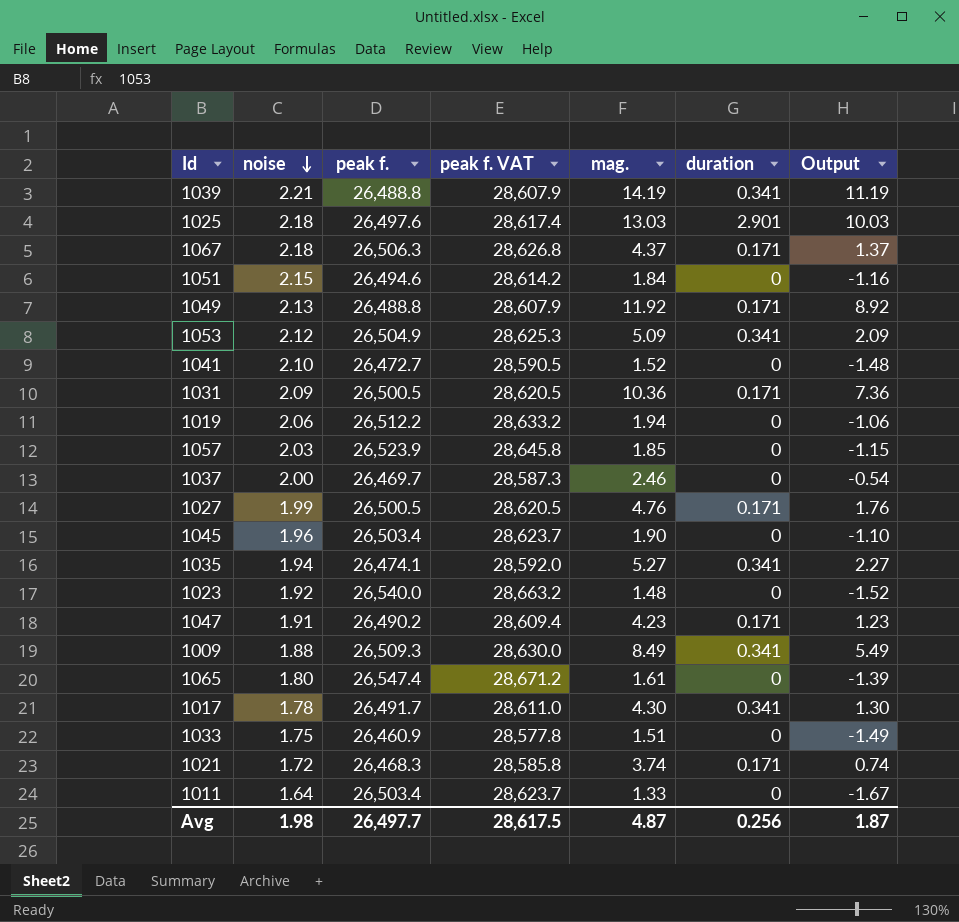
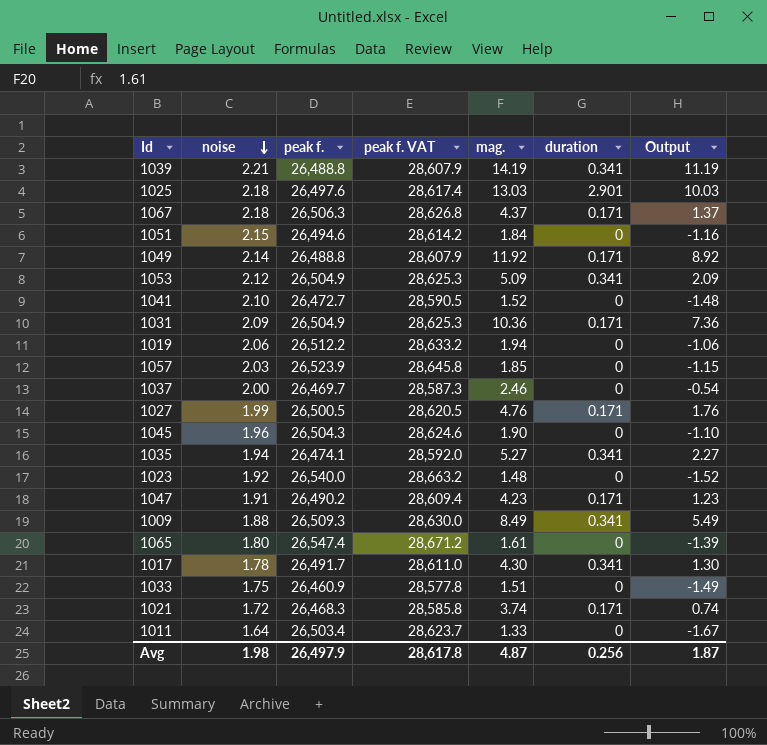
1049 | noise: 2.13 -> 2.14
1031 | peak f.: 26,500.5 -> 26,504.9
1031 | peak f. VAT: 28,620.5 -> 28,625.3
1045 | peak f.: 26,503.4 -> 26,504.3
1045 | peak f. VAT: 28,623.7 -> 28,624.6
Avg | peak f.: 26,497.7 -> 26,497.9
Avg | peak f. VAT: 28,617.5 -> 28,617.8

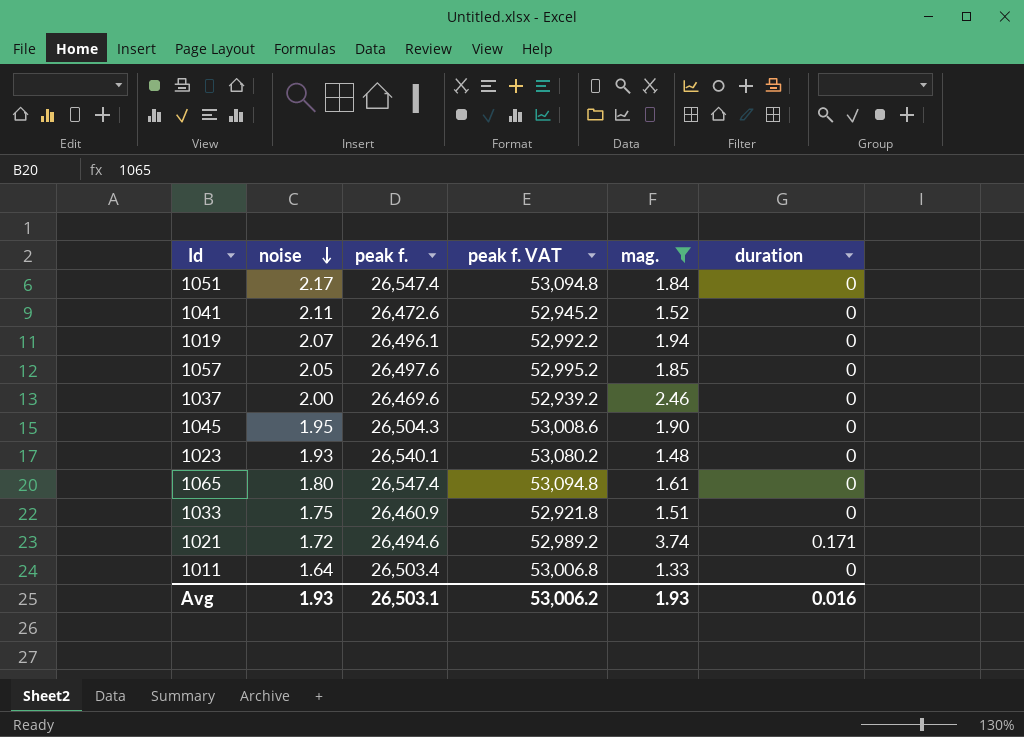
filter: none -> mag. <= 3.74
column Output | formula: [mag.] - 3 -> none
column peak f. VAT | formula: [peak f.] * 1.08 -> [peak f.] * 2
1051 | noise: 2.15 -> 2.17
1051 | peak f.: 26,494.6 -> 26,547.4
1041 | noise: 2.10 -> 2.11
1041 | peak f.: 26,472.7 -> 26,472.6
1019 | noise: 2.06 -> 2.07
1019 | peak f.: 26,512.2 -> 26,496.1
1057 | noise: 2.03 -> 2.05
1057 | peak f.: 26,523.9 -> 26,497.6
1037 | peak f.: 26,469.7 -> 26,469.6
1045 | noise: 1.96 -> 1.95
1023 | noise: 1.92 -> 1.93
1023 | peak f.: 26,540.0 -> 26,540.1
1021 | peak f.: 26,468.3 -> 26,494.6
Avg | noise: 1.98 -> 1.93
Avg | peak f.: 26,497.9 -> 26,503.1
Avg | peak f. VAT: 28,617.8 -> 53,006.2
Avg | mag.: 4.87 -> 1.93
Avg | duration: 0.256 -> 0.016

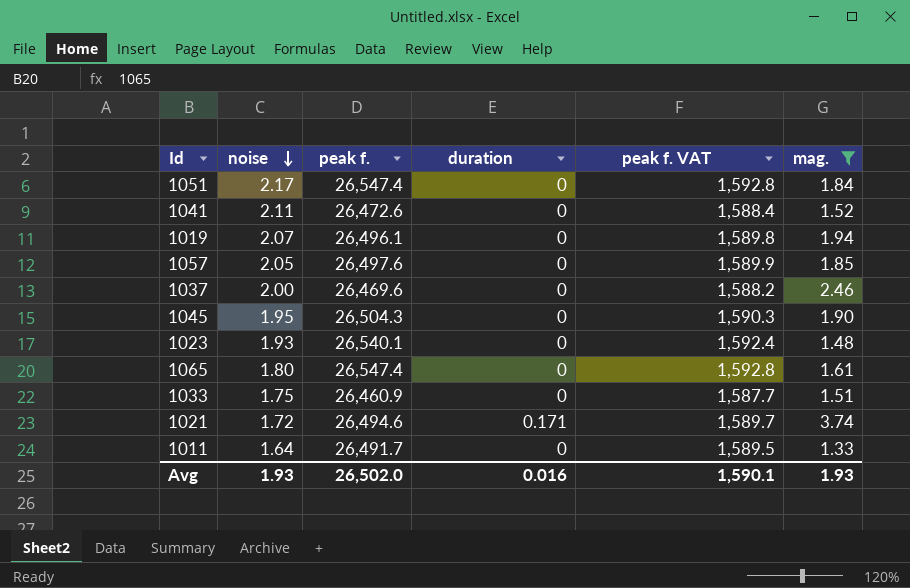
column duration | position: 6 -> 4
column peak f. VAT | formula: [peak f.] * 2 -> [peak f.] * 0.06
1011 | peak f.: 26,503.4 -> 26,491.7
Avg | peak f.: 26,503.1 -> 26,502.0
Avg | peak f. VAT: 53,006.2 -> 1,590.1

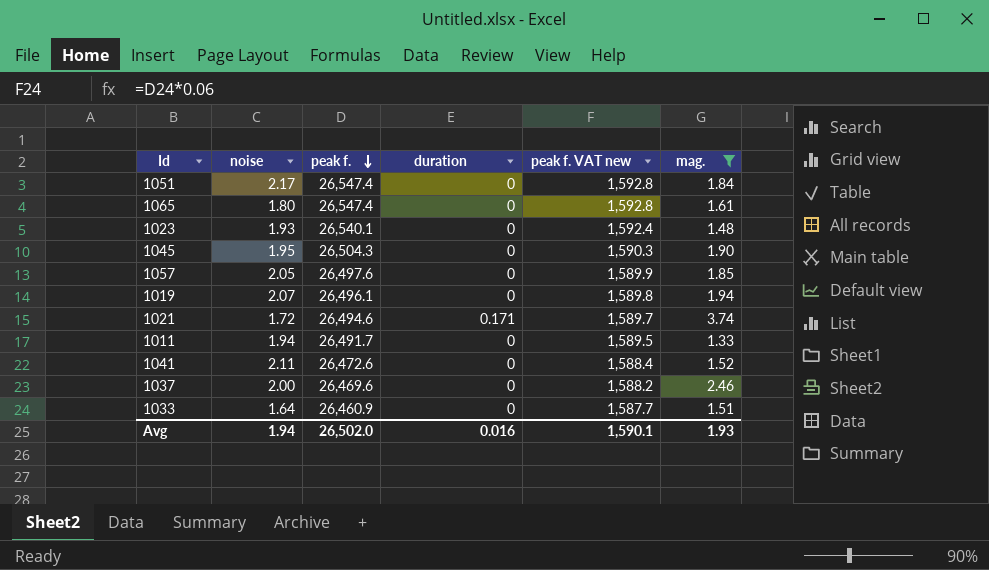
row order: noise descending -> peak f. descending
column name: peak f. VAT -> peak f. VAT new
1011 | noise: 1.64 -> 1.94
1033 | noise: 1.75 -> 1.64
Avg | noise: 1.93 -> 1.94

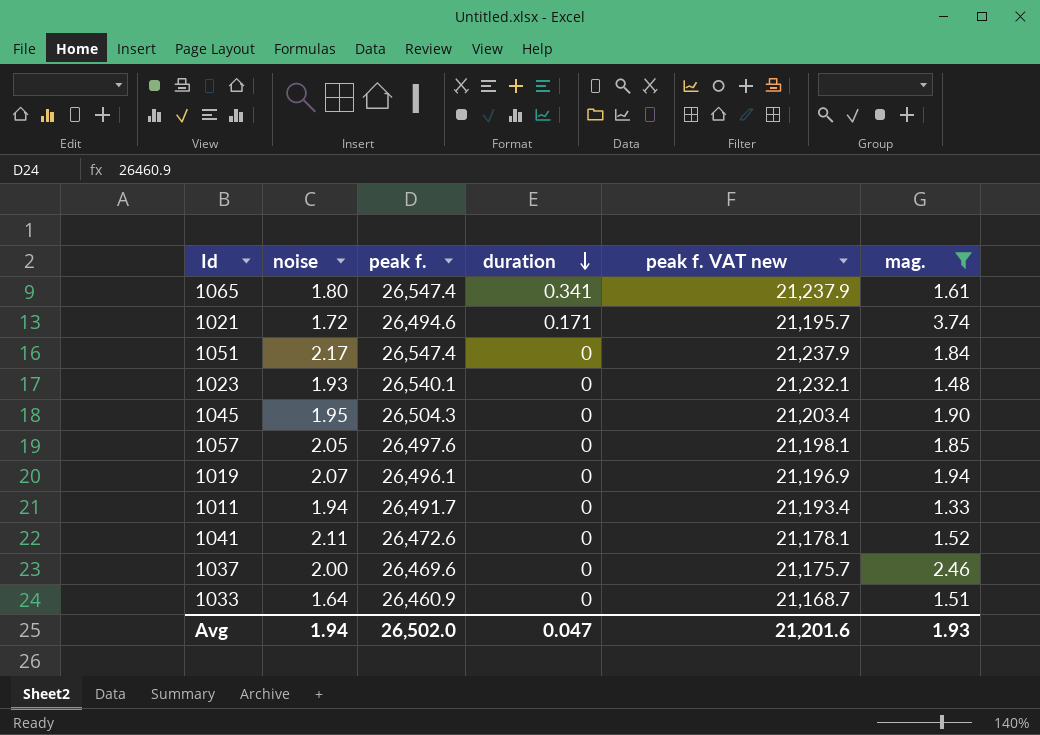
row order: peak f. descending -> duration descending
column peak f. VAT new | formula: [peak f.] * 0.06 -> [peak f.] * 0.8
1065 | duration: 0 -> 0.341
Avg | duration: 0.016 -> 0.047
Avg | peak f. VAT new: 1,590.1 -> 21,201.6

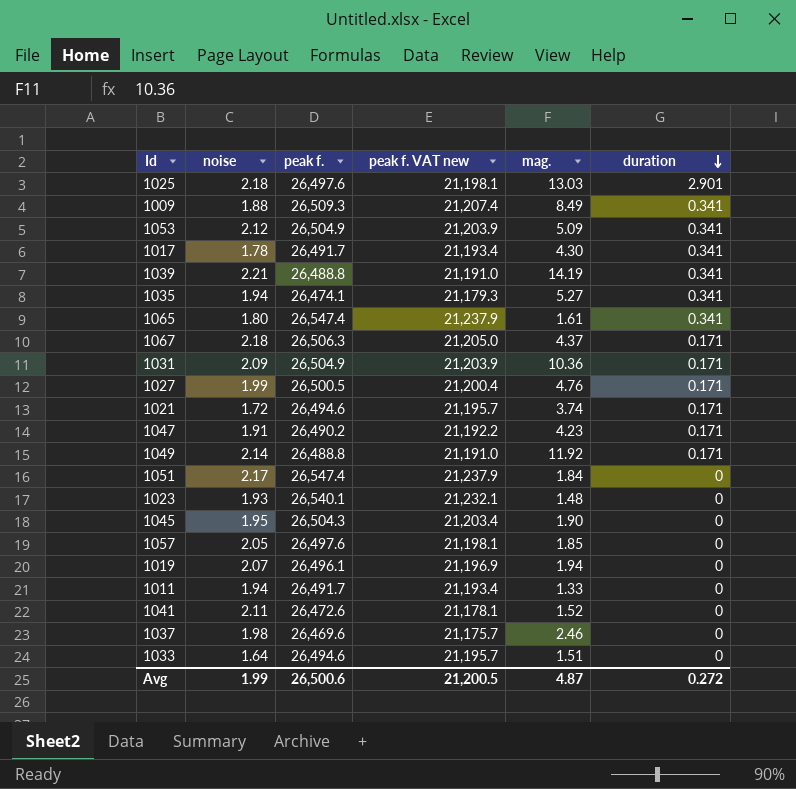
filter: mag. <= 3.74 -> none
column duration | position: 4 -> 6
1037 | noise: 2.00 -> 1.98
1033 | peak f.: 26,460.9 -> 26,494.6
1033 | peak f. VAT new: 21,168.7 -> 21,195.7
Avg | noise: 1.94 -> 1.99
Avg | peak f.: 26,502.0 -> 26,500.6
Avg | peak f. VAT new: 21,201.6 -> 21,200.5
Avg | mag.: 1.93 -> 4.87
Avg | duration: 0.047 -> 0.272

